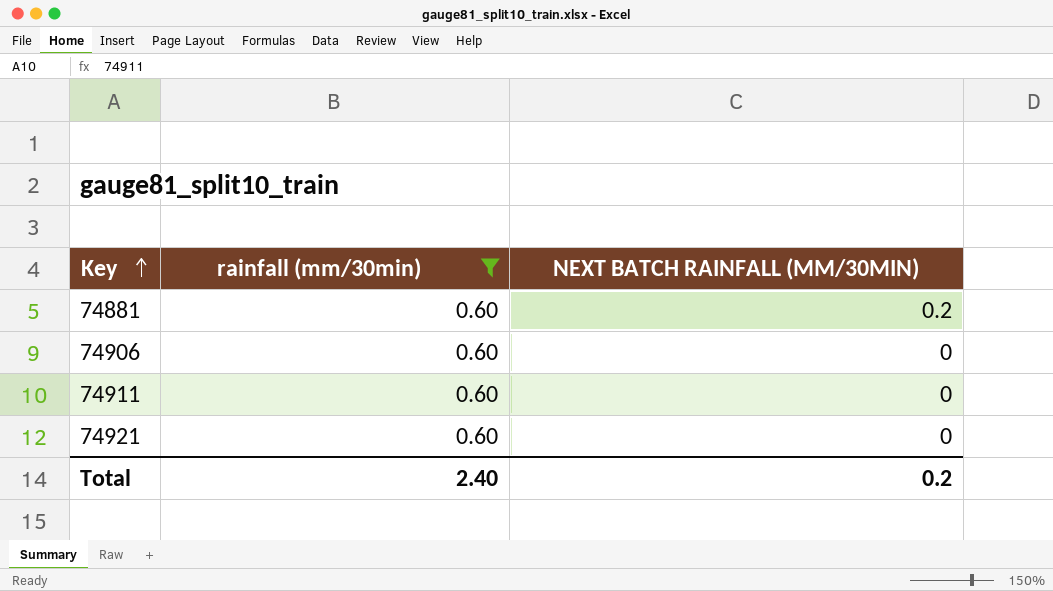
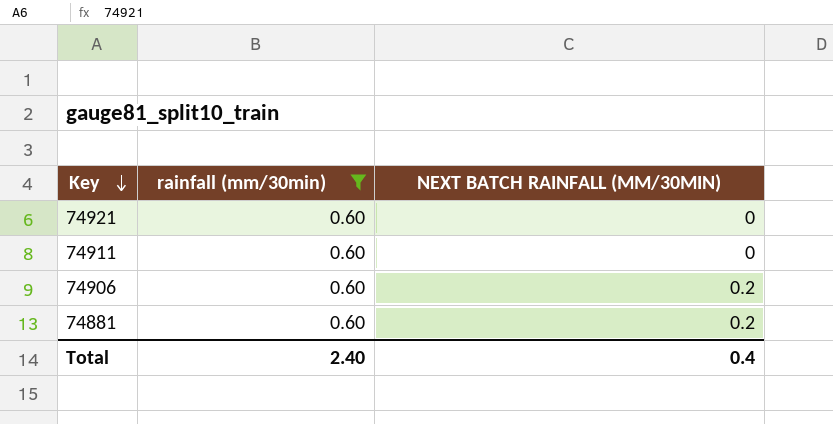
row order: Key ascending -> Key descending
74906 | NEXT BATCH RAINFALL (MM/30MIN): 0 -> 0.2
Total | NEXT BATCH RAINFALL (MM/30MIN): 0.2 -> 0.4

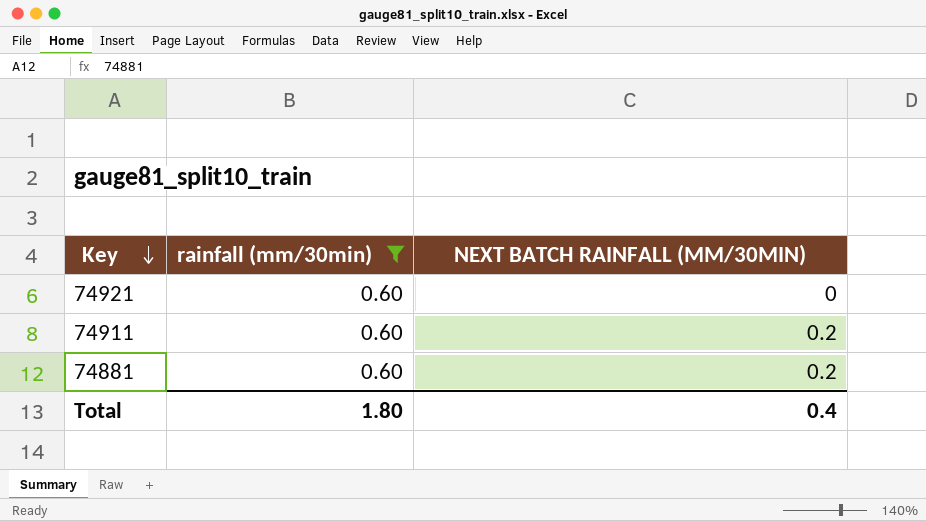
row 74906: 0.60 | 0.2 -> none
74911 | NEXT BATCH RAINFALL (MM/30MIN): 0 -> 0.2
Total | rainfall (mm/30min): 2.40 -> 1.80

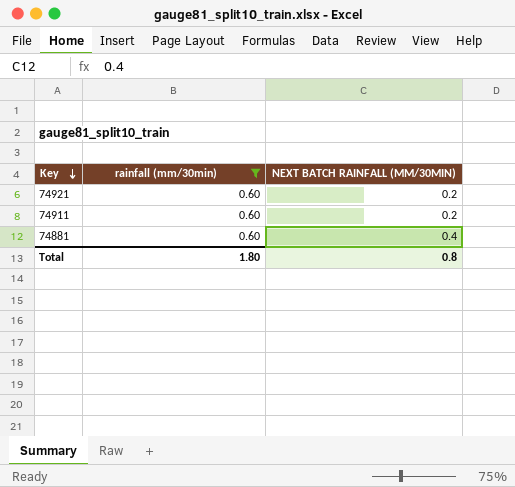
74921 | NEXT BATCH RAINFALL (MM/30MIN): 0 -> 0.2
74881 | NEXT BATCH RAINFALL (MM/30MIN): 0.2 -> 0.4
Total | NEXT BATCH RAINFALL (MM/30MIN): 0.4 -> 0.8

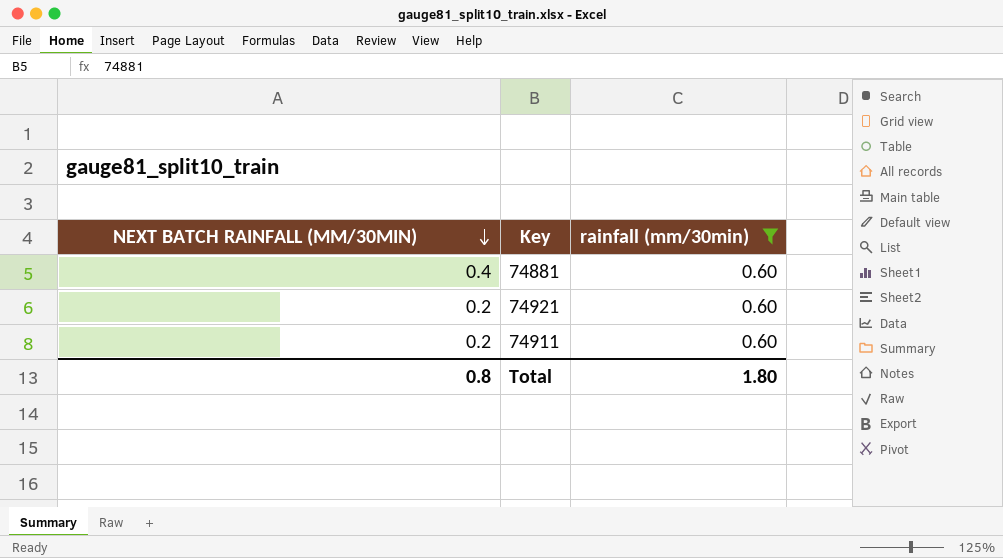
row order: Key descending -> NEXT BATCH RAINFALL (MM/30MIN) descending
column NEXT BATCH RAINFALL (MM/30MIN) | position: 3 -> 1

